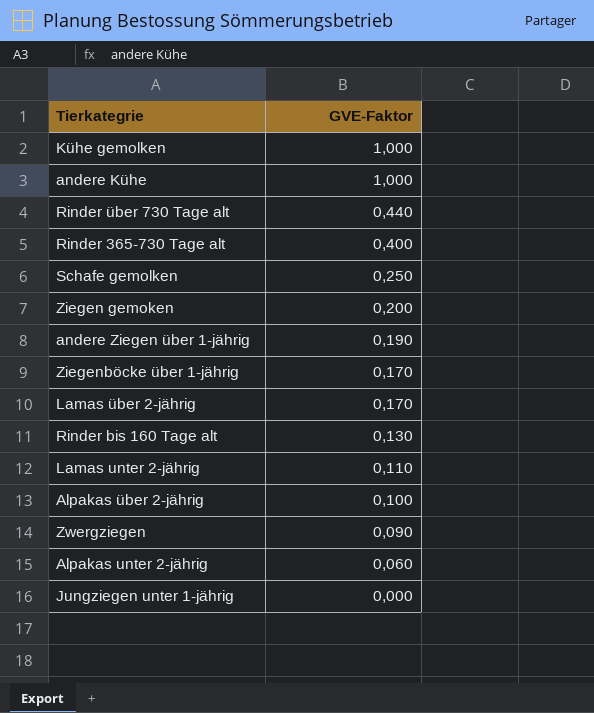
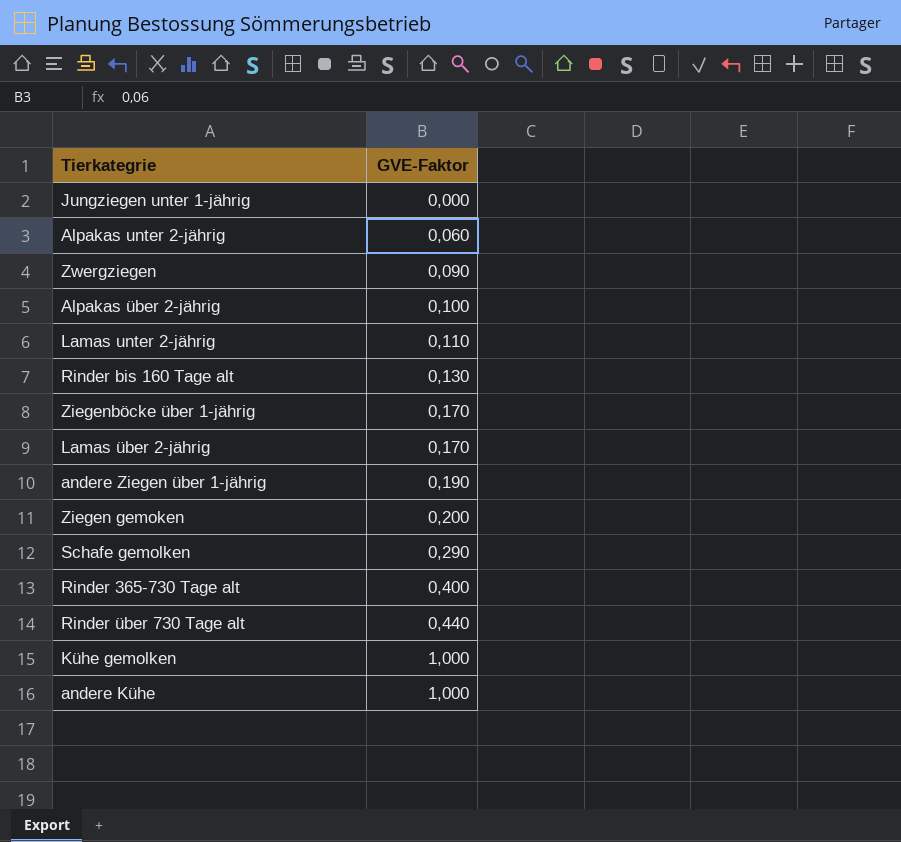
row order: GVE-Faktor descending -> GVE-Faktor ascending
Schafe gemolken | GVE-Faktor: 0,250 -> 0,290

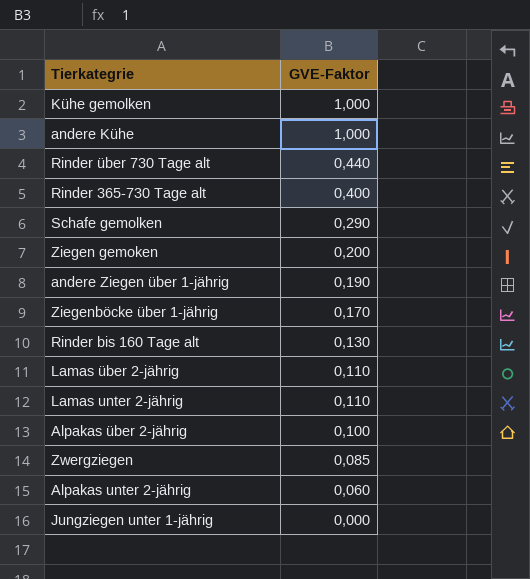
row order: GVE-Faktor ascending -> GVE-Faktor descending
Lamas über 2-jährig | GVE-Faktor: 0,170 -> 0,110
Zwergziegen | GVE-Faktor: 0,090 -> 0,085

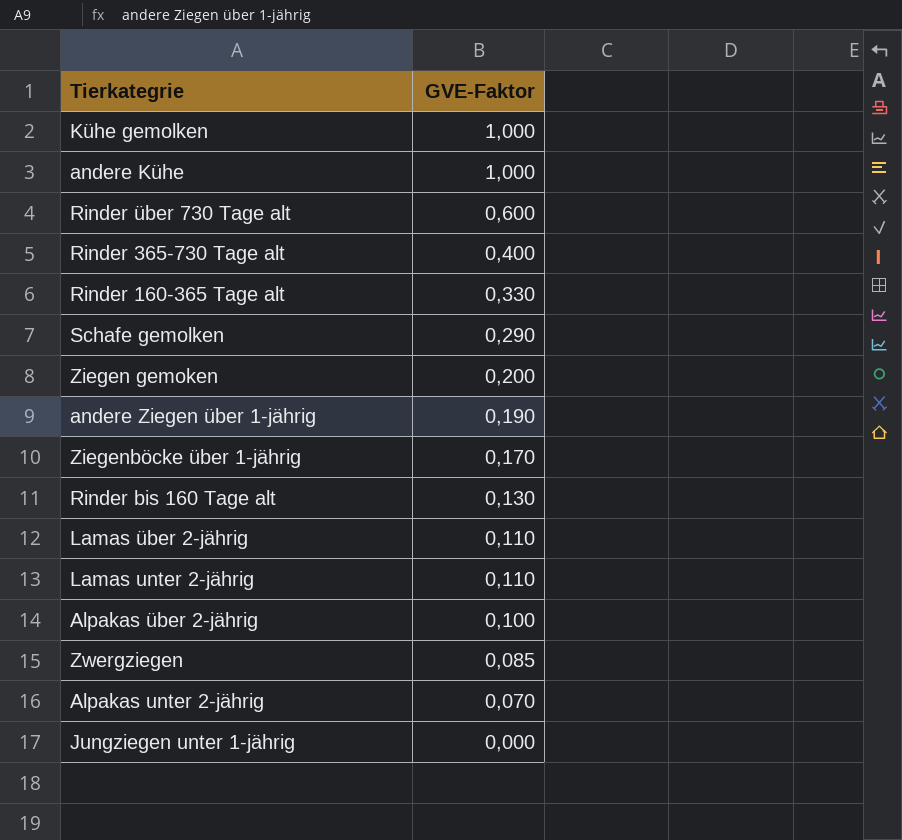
Rinder über 730 Tage alt | GVE-Faktor: 0,440 -> 0,600
row Rinder 160-365 Tage alt: none -> 0,330
Alpakas unter 2-jährig | GVE-Faktor: 0,060 -> 0,070

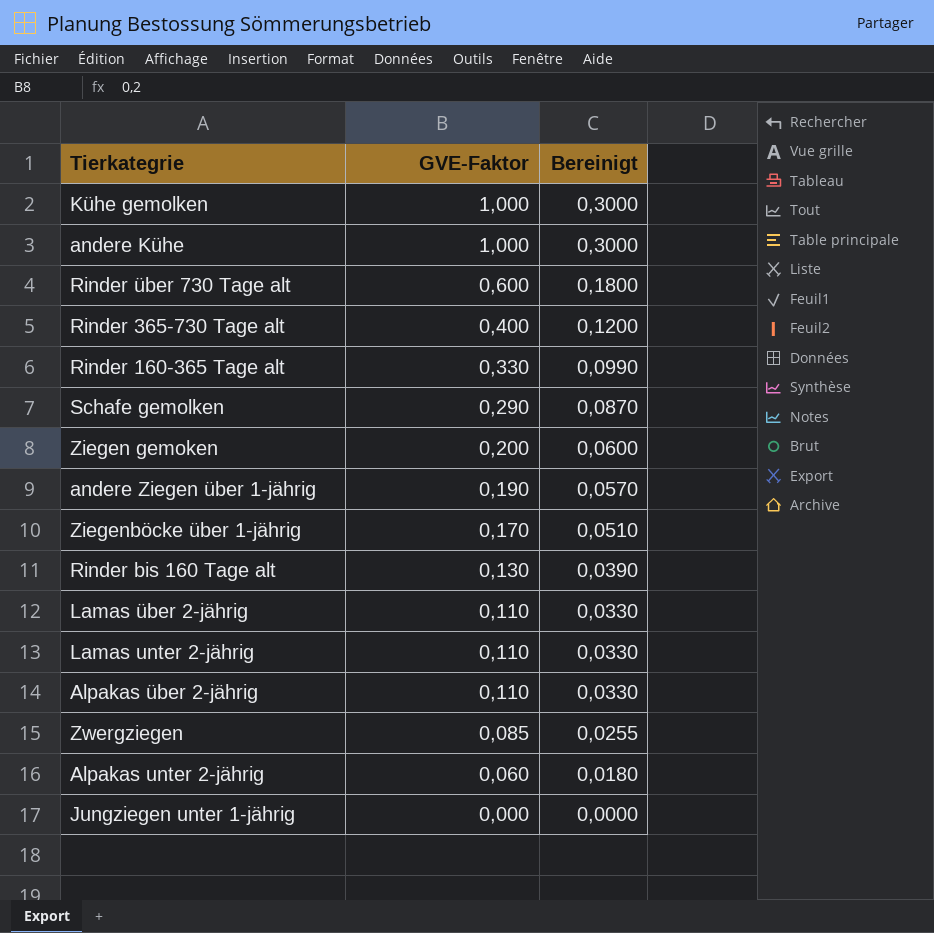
column Bereinigt | formula: none -> [GVE-Faktor] * 0,3
Alpakas über 2-jährig | GVE-Faktor: 0,100 -> 0,110
Alpakas unter 2-jährig | GVE-Faktor: 0,070 -> 0,060

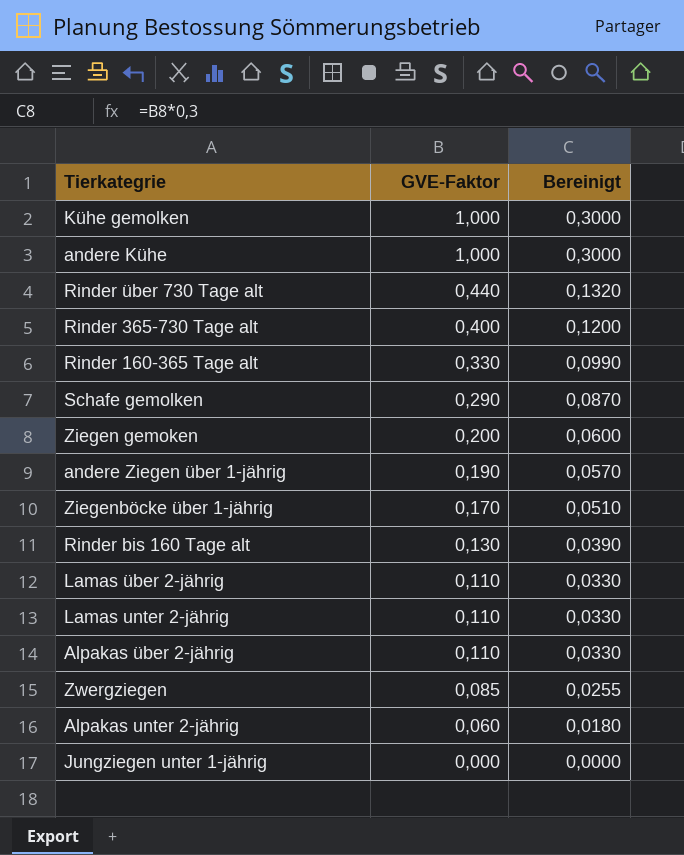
Rinder über 730 Tage alt | GVE-Faktor: 0,600 -> 0,440
Rinder über 730 Tage alt | Bereinigt: 0,1800 -> 0,1320

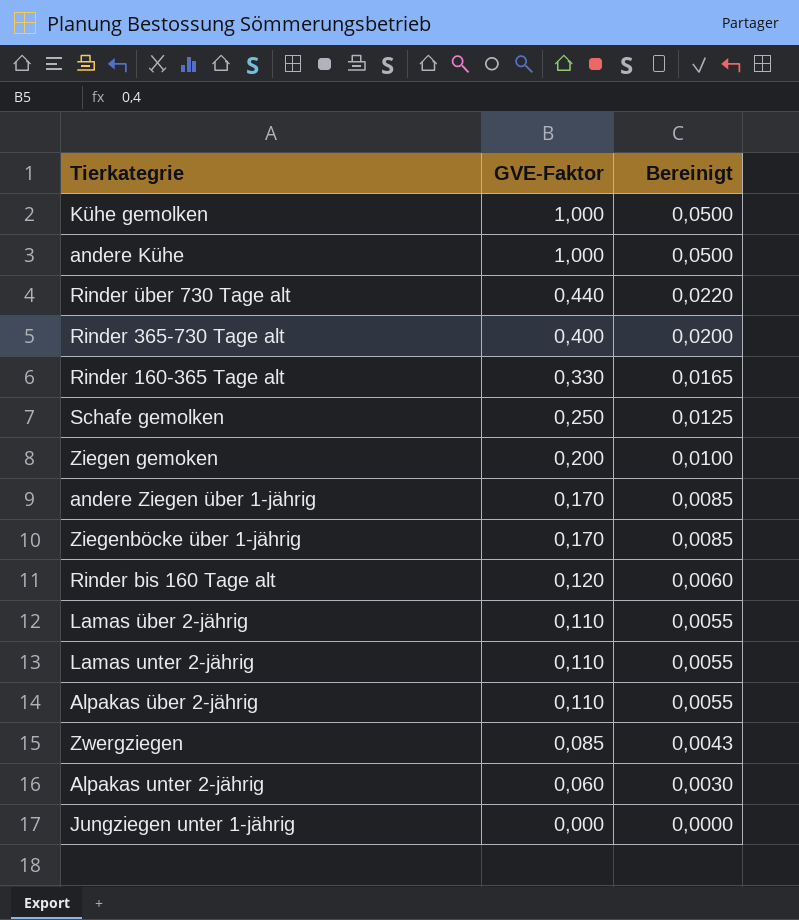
column Bereinigt | formula: [GVE-Faktor] * 0,3 -> [GVE-Faktor] * 0,05
Schafe gemolken | GVE-Faktor: 0,290 -> 0,250
andere Ziegen über 1-jährig | GVE-Faktor: 0,190 -> 0,170
Rinder bis 160 Tage alt | GVE-Faktor: 0,130 -> 0,120

